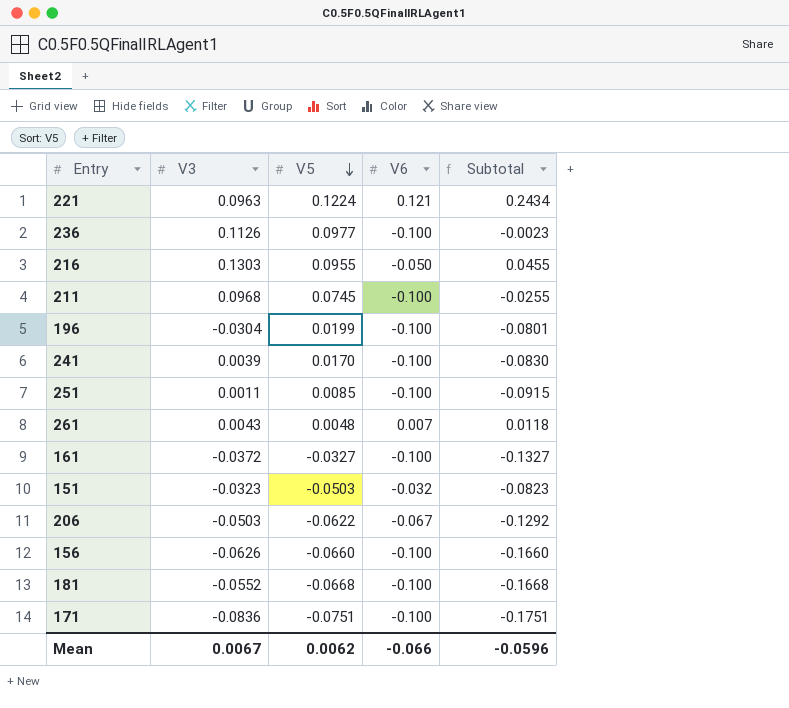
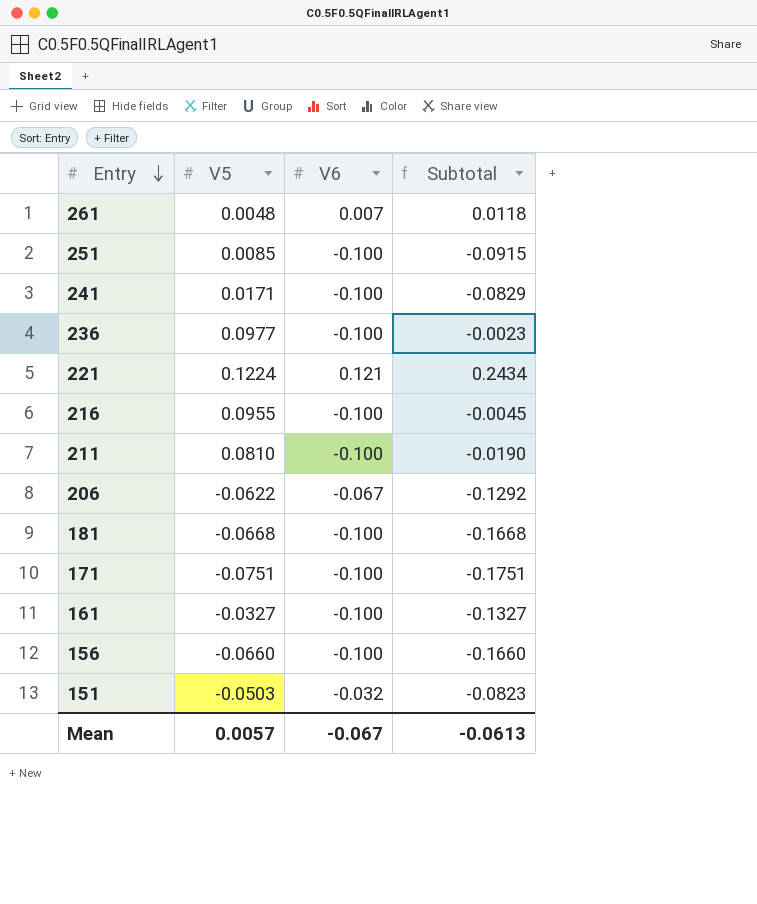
row order: V5 descending -> Entry descending
column V3 | position: 2 -> none
row 196: -0.0304 | 0.0199 | -0.100 | -0.0801 -> none
241 | V5: 0.0170 -> 0.0171
241 | Subtotal: -0.0830 -> -0.0829
216 | V6: -0.050 -> -0.100
216 | Subtotal: 0.0455 -> -0.0045
211 | V5: 0.0745 -> 0.0810
211 | Subtotal: -0.0255 -> -0.0190
Mean | V5: 0.0062 -> 0.0057
Mean | V6: -0.066 -> -0.067
Mean | Subtotal: -0.0596 -> -0.0613

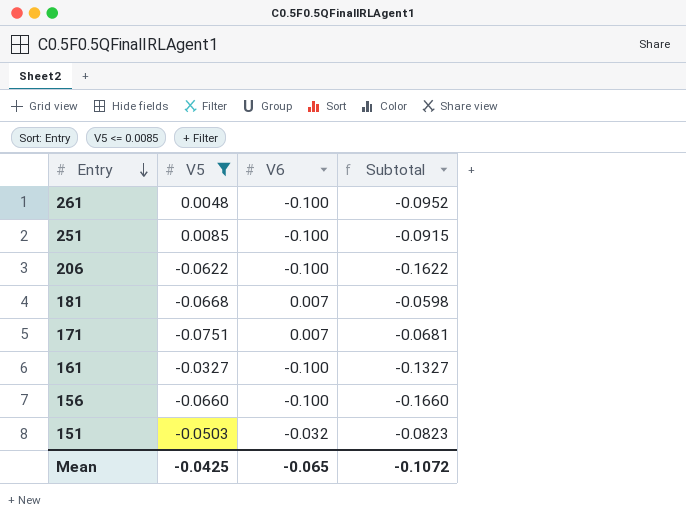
filter: none -> V5 <= 0.0085
261 | V6: 0.007 -> -0.100
261 | Subtotal: 0.0118 -> -0.0952
206 | V6: -0.067 -> -0.100
206 | Subtotal: -0.1292 -> -0.1622
181 | V6: -0.100 -> 0.007
181 | Subtotal: -0.1668 -> -0.0598
171 | V6: -0.100 -> 0.007
171 | Subtotal: -0.1751 -> -0.0681
Mean | V5: 0.0057 -> -0.0425
Mean | V6: -0.067 -> -0.065
Mean | Subtotal: -0.0613 -> -0.1072

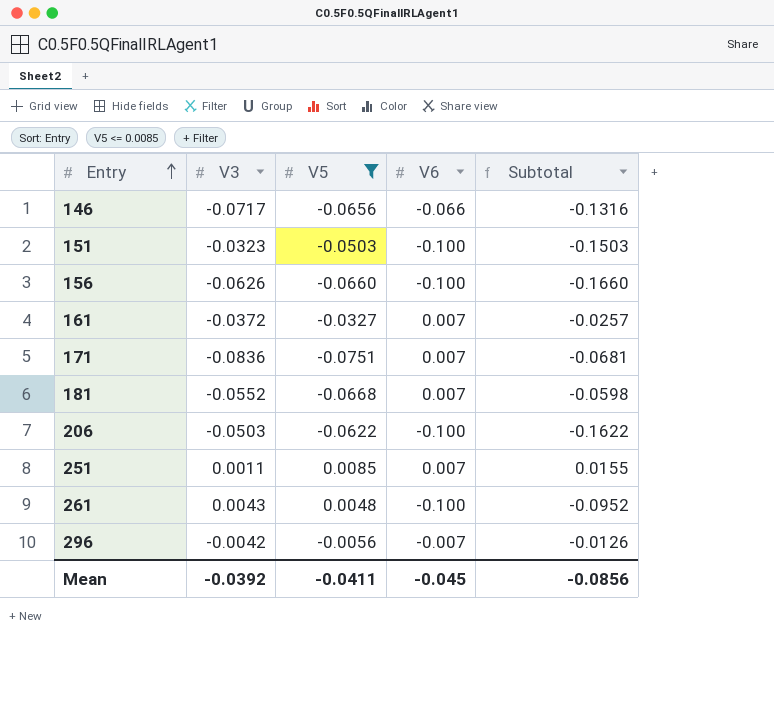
row order: Entry descending -> Entry ascending
column V3 | position: none -> 2
row 146: none -> -0.0717 | -0.0656 | -0.066 | -0.1316
151 | V6: -0.032 -> -0.100
151 | Subtotal: -0.0823 -> -0.1503
161 | V6: -0.100 -> 0.007
161 | Subtotal: -0.1327 -> -0.0257
251 | V6: -0.100 -> 0.007
251 | Subtotal: -0.0915 -> 0.0155
row 296: none -> -0.0042 | -0.0056 | -0.007 | -0.0126
Mean | V5: -0.0425 -> -0.0411
Mean | V6: -0.065 -> -0.045
Mean | Subtotal: -0.1072 -> -0.0856

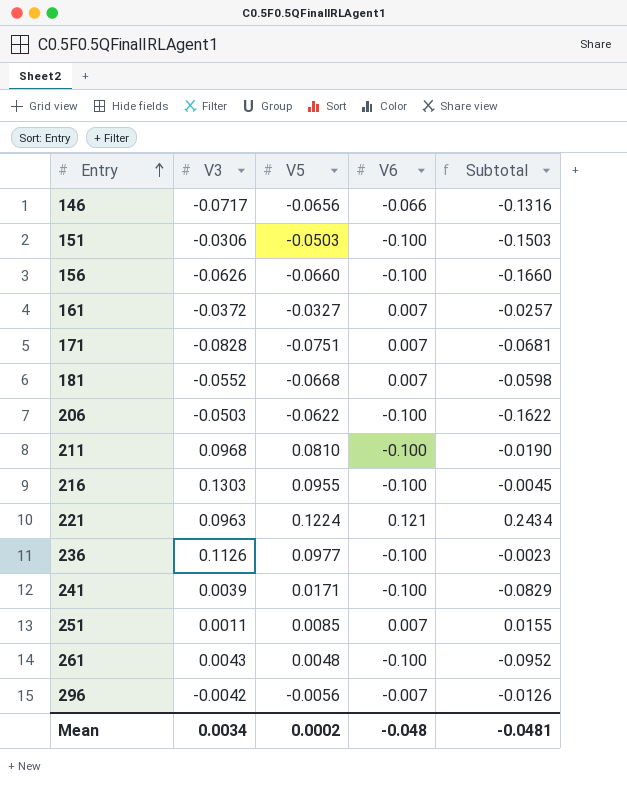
filter: V5 <= 0.0085 -> none
151 | V3: -0.0323 -> -0.0306
171 | V3: -0.0836 -> -0.0828
Mean | V3: -0.0392 -> 0.0034
Mean | V5: -0.0411 -> 0.0002
Mean | V6: -0.045 -> -0.048
Mean | Subtotal: -0.0856 -> -0.0481

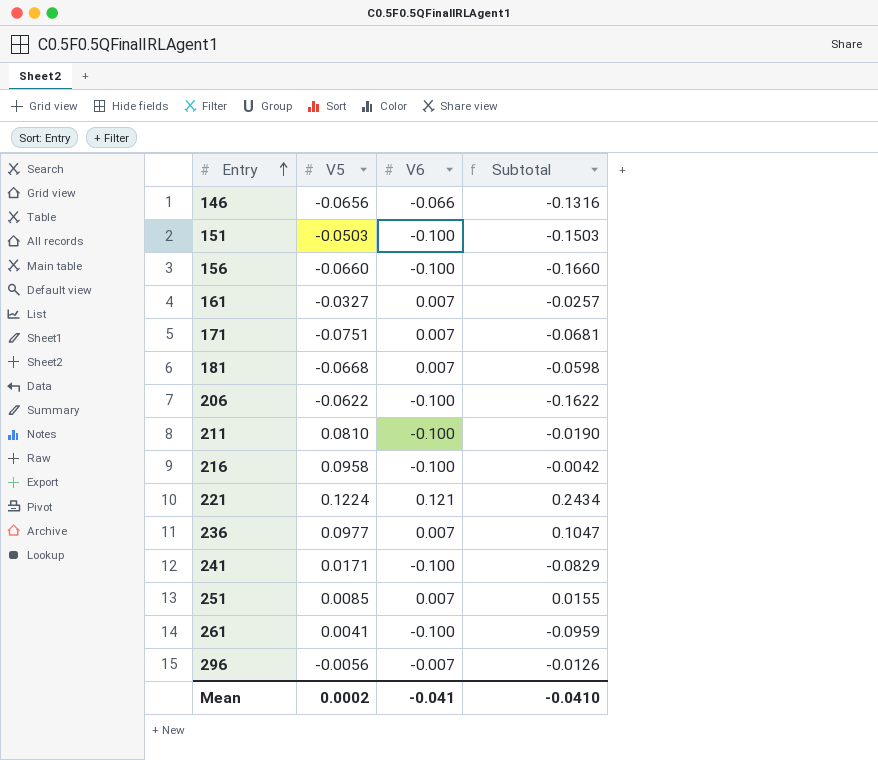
column V3 | position: 2 -> none
216 | V5: 0.0955 -> 0.0958
216 | Subtotal: -0.0045 -> -0.0042
236 | V6: -0.100 -> 0.007
236 | Subtotal: -0.0023 -> 0.1047
261 | V5: 0.0048 -> 0.0041
261 | Subtotal: -0.0952 -> -0.0959
Mean | V6: -0.048 -> -0.041
Mean | Subtotal: -0.0481 -> -0.0410

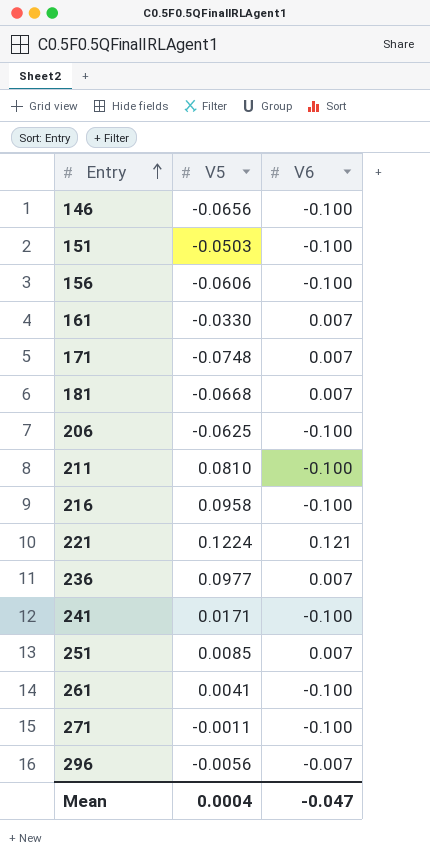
column Subtotal | formula: [V5] + [V6] -> none
146 | V6: -0.066 -> -0.100
156 | V5: -0.0660 -> -0.0606
161 | V5: -0.0327 -> -0.0330
171 | V5: -0.0751 -> -0.0748
206 | V5: -0.0622 -> -0.0625
row 271: none -> -0.0011 | -0.100
Mean | V5: 0.0002 -> 0.0004
Mean | V6: -0.041 -> -0.047

